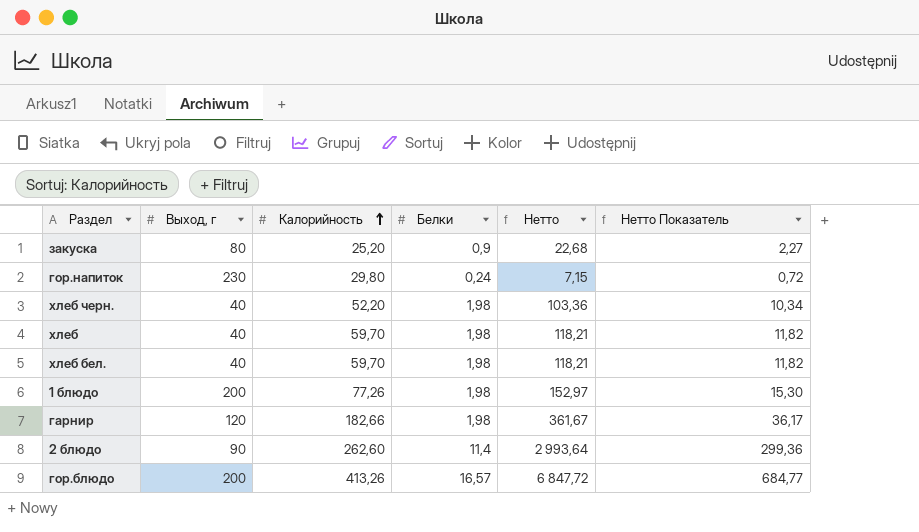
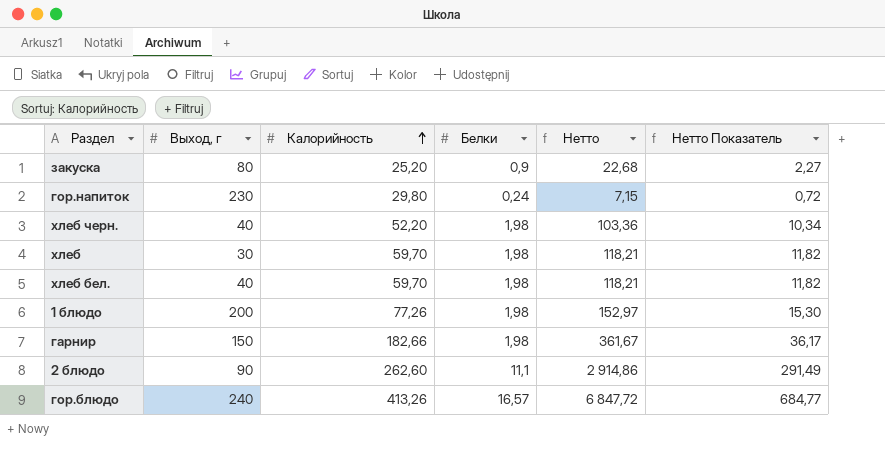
хлеб | Выход, г: 40 -> 30
гарнир | Выход, г: 120 -> 150
2 блюдо | Белки: 11,4 -> 11,1
2 блюдо | Нетто: 2 993,64 -> 2 914,86
2 блюдо | Нетто Показатель: 299,36 -> 291,49
гор.блюдо | Выход, г: 200 -> 240

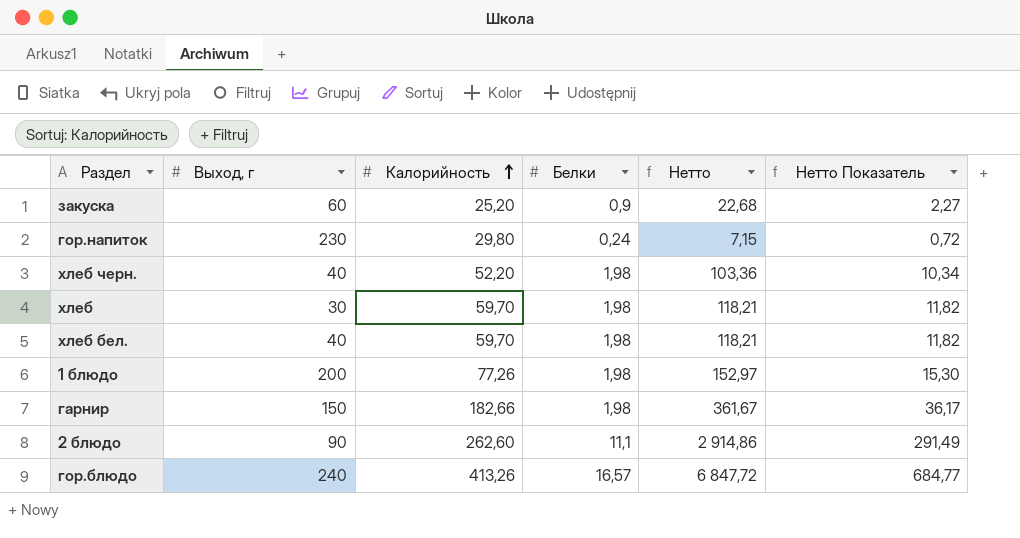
закуска | Выход, г: 80 -> 60

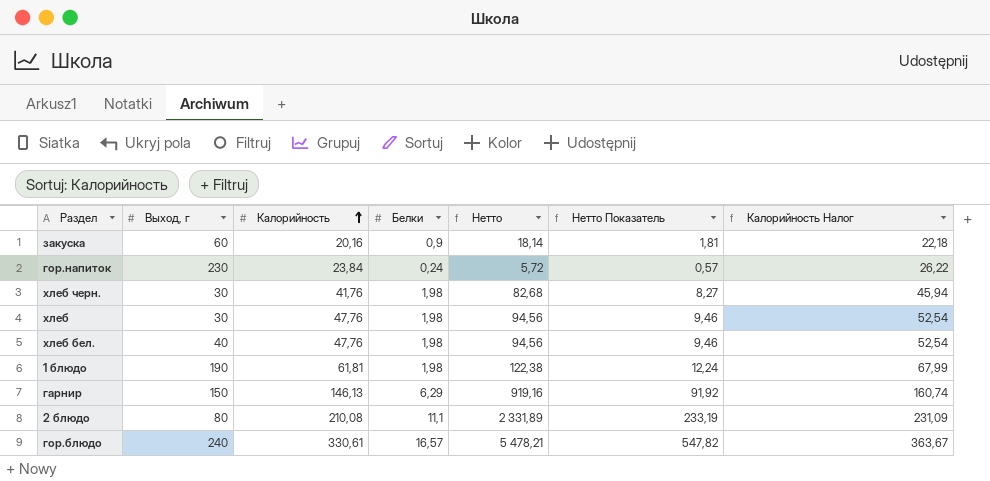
column Калорийность Налог | formula: none -> [Калорийность] * 1,1
закуска | Калорийность: 25,20 -> 20,16
закуска | Нетто: 22,68 -> 18,14
закуска | Нетто Показатель: 2,27 -> 1,81
гор.напиток | Калорийность: 29,80 -> 23,84
гор.напиток | Нетто: 7,15 -> 5,72
гор.напиток | Нетто Показатель: 0,72 -> 0,57
хлеб черн. | Выход, г: 40 -> 30
хлеб черн. | Калорийность: 52,20 -> 41,76
хлеб черн. | Нетто: 103,36 -> 82,68
хлеб черн. | Нетто Показатель: 10,34 -> 8,27
хлеб | Калорийность: 59,70 -> 47,76
хлеб | Нетто: 118,21 -> 94,56
хлеб | Нетто Показатель: 11,82 -> 9,46
хлеб бел. | Калорийность: 59,70 -> 47,76
хлеб бел. | Нетто: 118,21 -> 94,56
хлеб бел. | Нетто Показатель: 11,82 -> 9,46
1 блюдо | Выход, г: 200 -> 190
1 блюдо | Калорийность: 77,26 -> 61,81
1 блюдо | Нетто: 152,97 -> 122,38
1 блюдо | Нетто Показатель: 15,30 -> 12,24
гарнир | Калорийность: 182,66 -> 146,13
гарнир | Белки: 1,98 -> 6,29
гарнир | Нетто: 361,67 -> 919,16
гарнир | Нетто Показатель: 36,17 -> 91,92
2 блюдо | Выход, г: 90 -> 80
2 блюдо | Калорийность: 262,60 -> 210,08
2 блюдо | Нетто: 2 914,86 -> 2 331,89
2 блюдо | Нетто Показатель: 291,49 -> 233,19
гор.блюдо | Калорийность: 413,26 -> 330,61
гор.блюдо | Нетто: 6 847,72 -> 5 478,21
гор.блюдо | Нетто Показатель: 684,77 -> 547,82

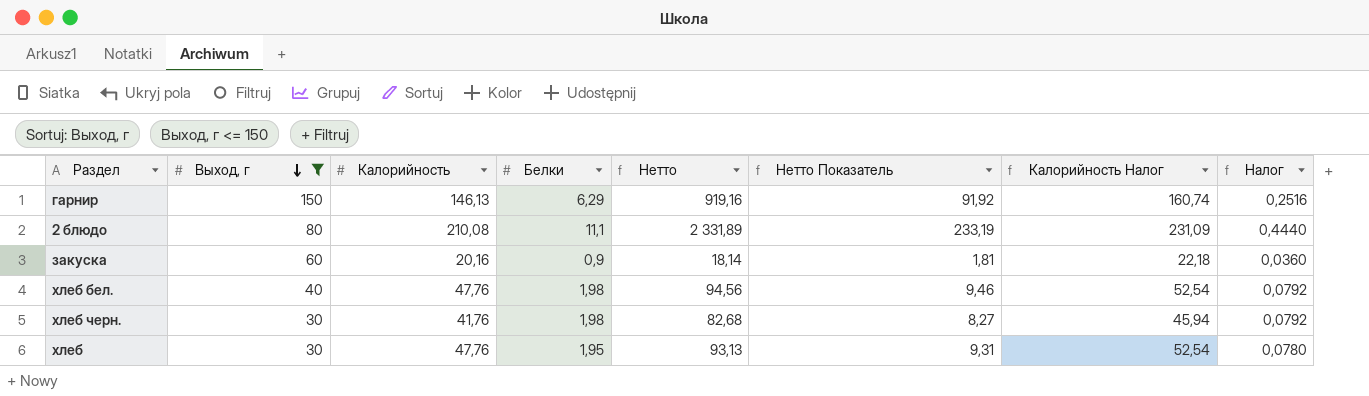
filter: none -> Выход, г <= 150
row order: Калорийность ascending -> Выход, г descending
column Налог | formula: none -> [Белки] * 0,04
хлеб | Белки: 1,98 -> 1,95
хлеб | Нетто: 94,56 -> 93,13
хлеб | Нетто Показатель: 9,46 -> 9,31

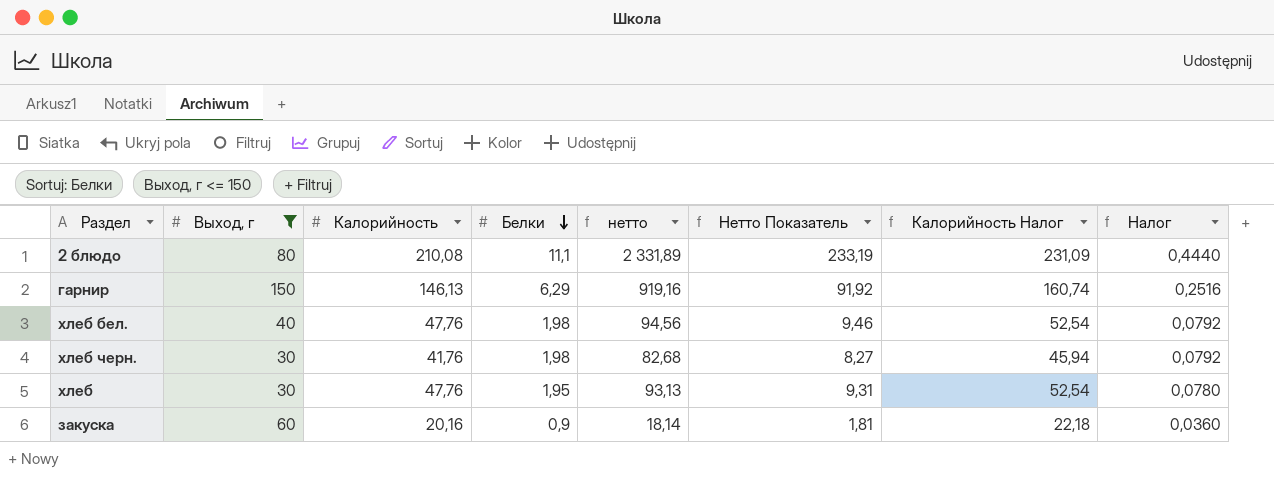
row order: Выход, г descending -> Белки descending
column name: Нетто -> нетто

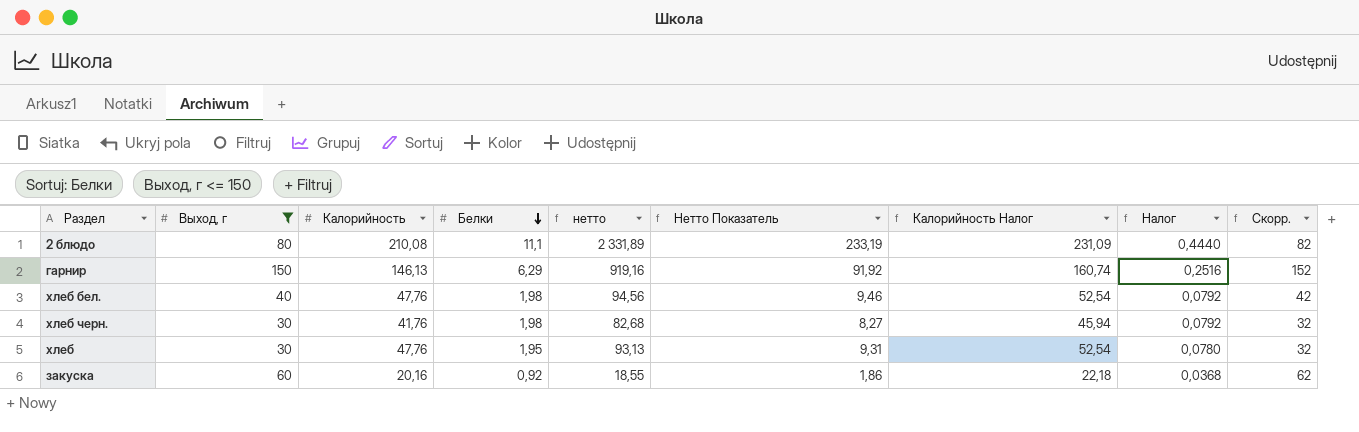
column Скорр. | formula: none -> [Выход, г] + 2
закуска | Белки: 0,9 -> 0,92
закуска | нетто: 18,14 -> 18,55
закуска | Нетто Показатель: 1,81 -> 1,86
закуска | Налог: 0,0360 -> 0,0368

